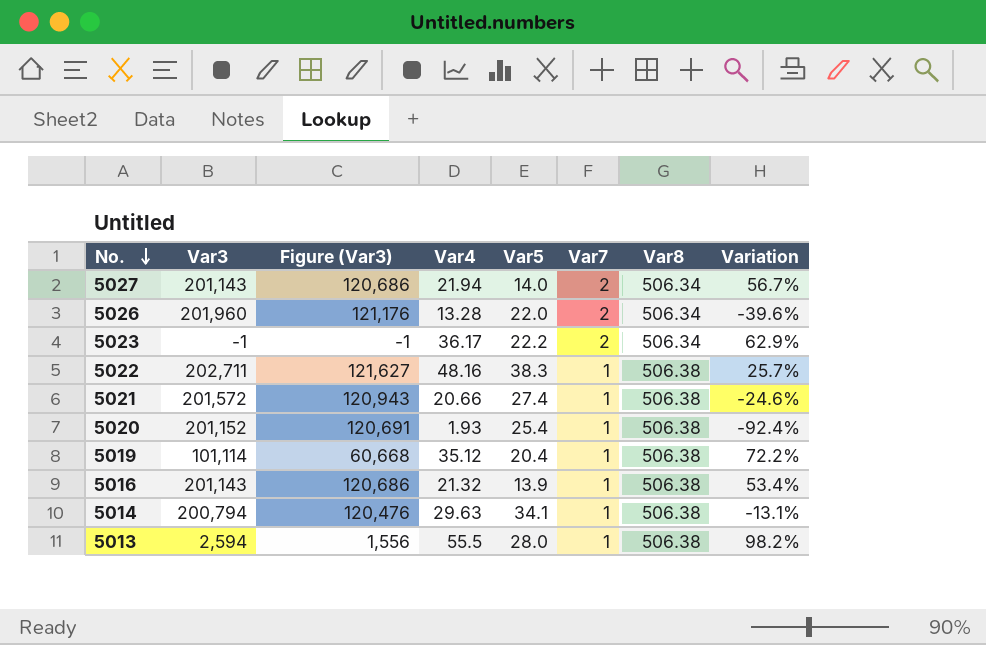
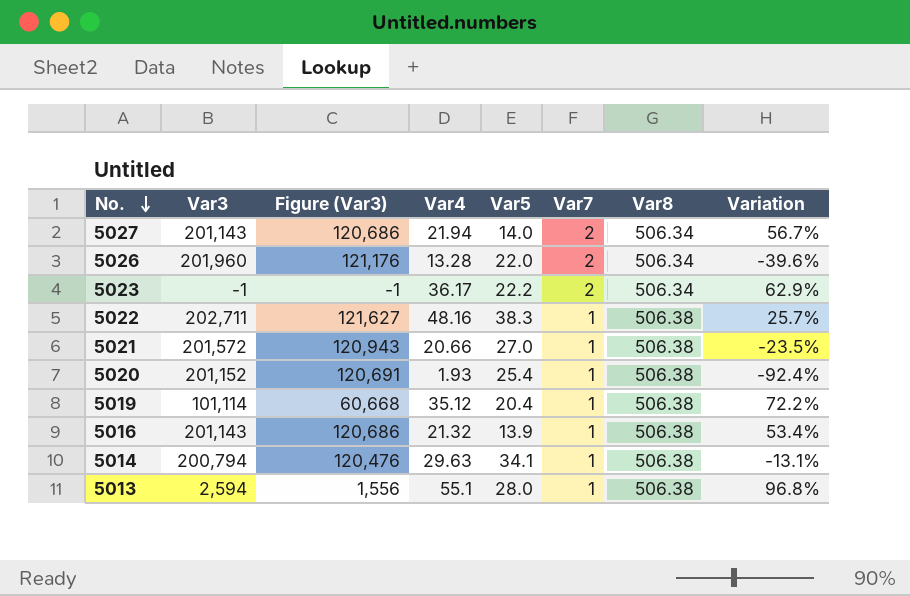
5021 | Var5: 27.4 -> 27.0
5021 | Variation: -24.6% -> -23.5%
5013 | Var4: 55.5 -> 55.1
5013 | Variation: 98.2% -> 96.8%

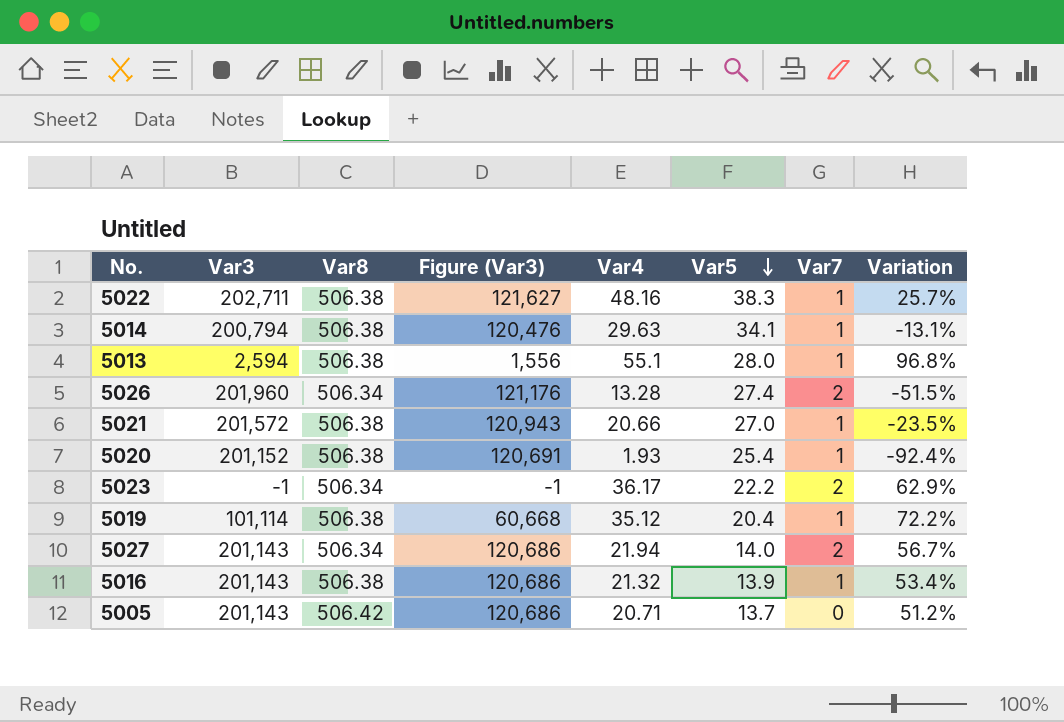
row order: No. descending -> Var5 descending
column Var8 | position: 7 -> 3
5026 | Var5: 22.0 -> 27.4
5026 | Variation: -39.6% -> -51.5%
row 5005: none -> 201,143 | 506.42 | 120,686 | 20.71 | 13.7 | 0 | 51.2%

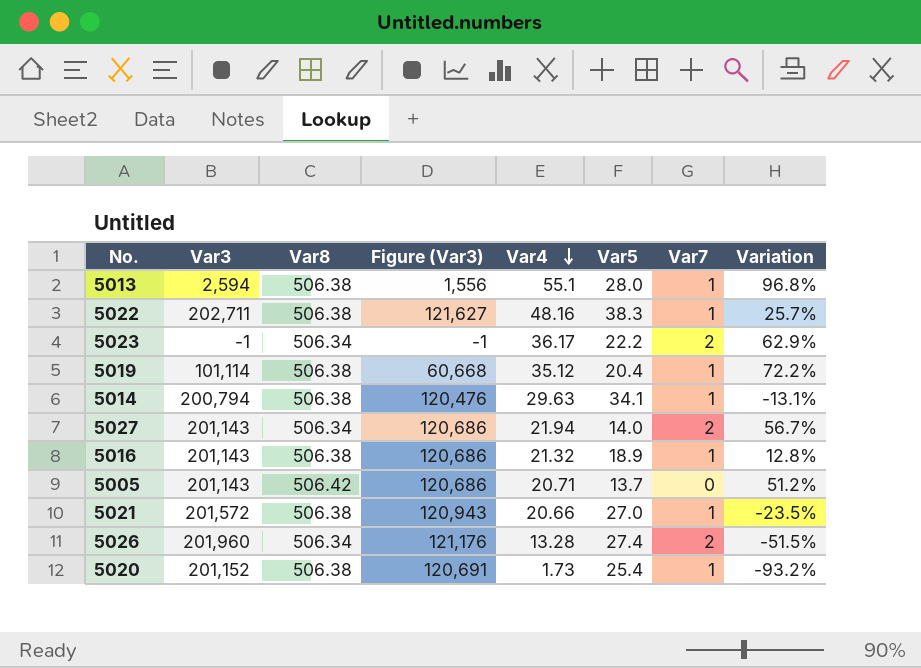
row order: Var5 descending -> Var4 descending
5016 | Var5: 13.9 -> 18.9
5016 | Variation: 53.4% -> 12.8%
5020 | Var4: 1.93 -> 1.73
5020 | Variation: -92.4% -> -93.2%

